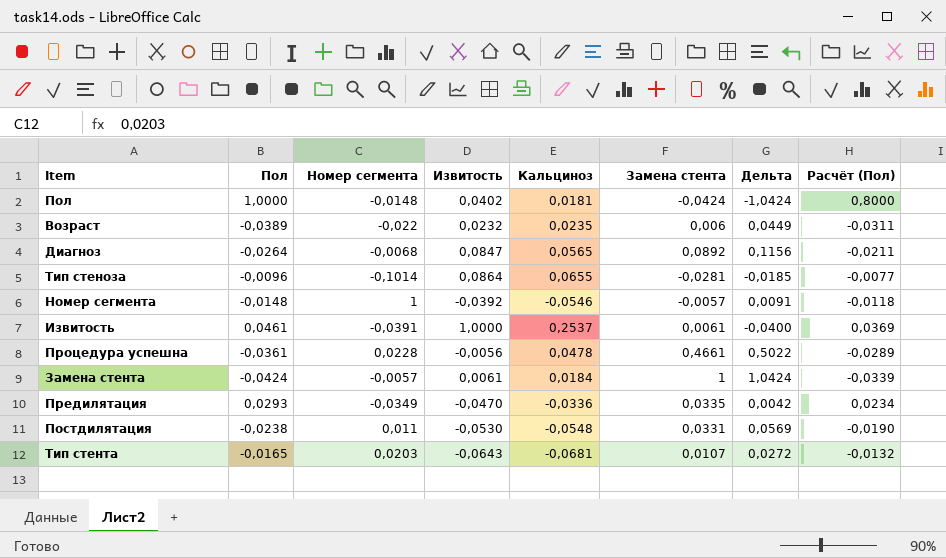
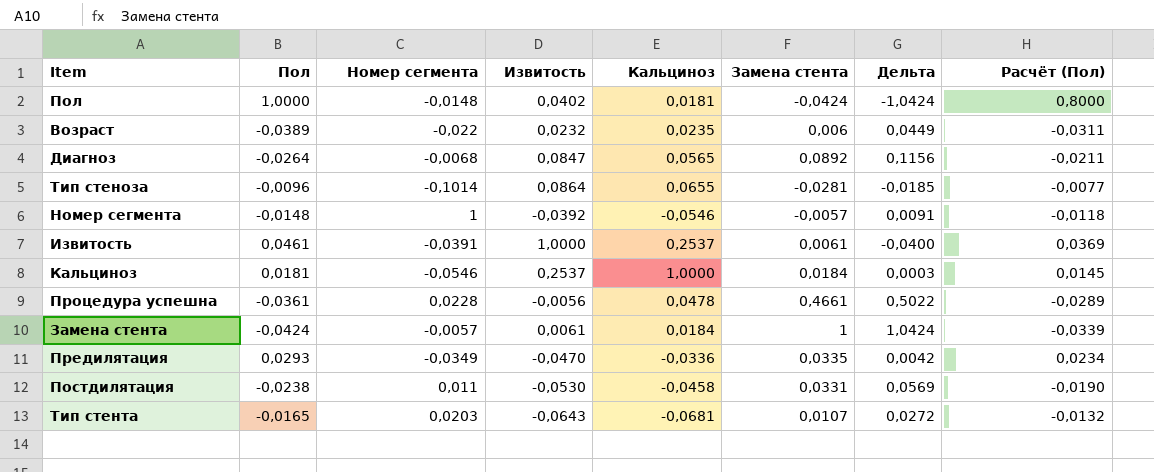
row Кальциноз: none -> 0,0181 | -0,0546 | 0,2537 | 1,0000 | 0,0184 | 0,0003 | 0,0145
Постдилятация | Кальциноз: -0,0548 -> -0,0458

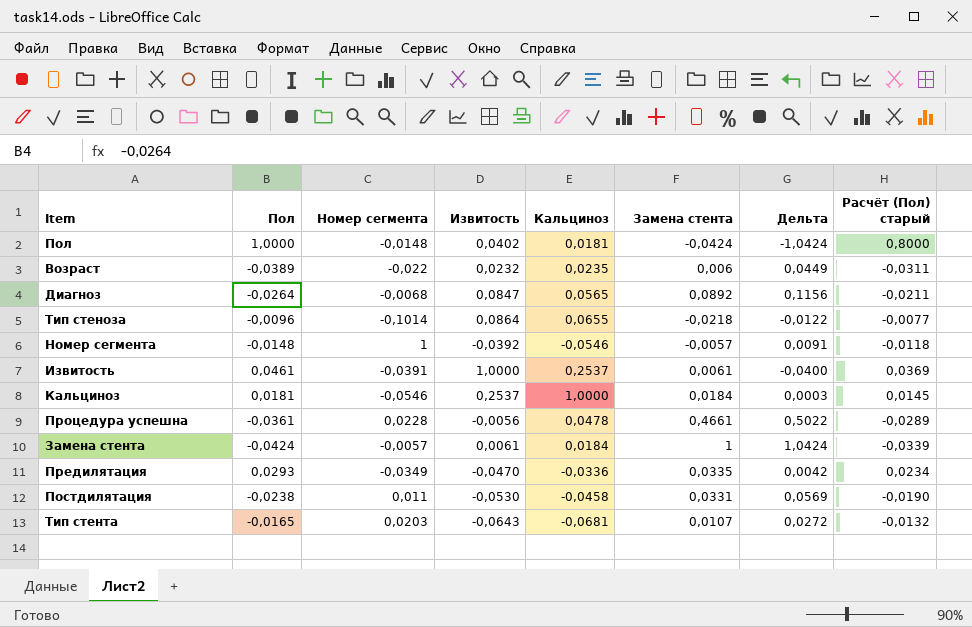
column name: Расчёт (Пол) -> Расчёт (Пол) старый
Тип стеноза | Замена стента: -0,0281 -> -0,0218
Тип стеноза | Дельта: -0,0185 -> -0,0122

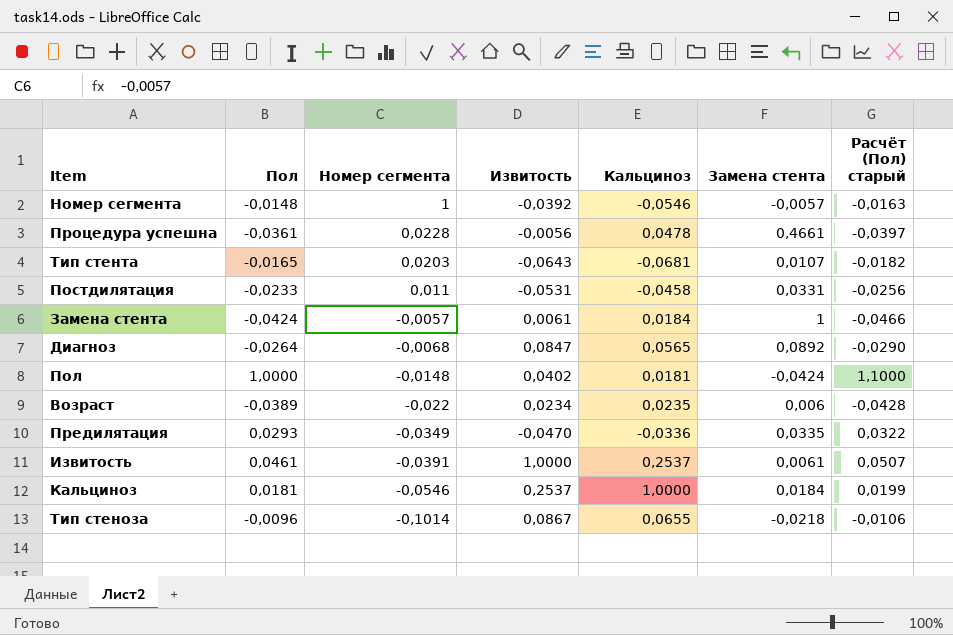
row order: none -> Номер сегмента descending
column Дельта | formula: [Замена стента] - [Пол] -> none
column Расчёт (Пол) старый | formula: [Пол] * 0,8 -> [Пол] * 1,1
Постдилятация | Пол: -0,0238 -> -0,0233
Постдилятация | Извитость: -0,0530 -> -0,0531
Возраст | Извитость: 0,0232 -> 0,0234
Тип стеноза | Извитость: 0,0864 -> 0,0867

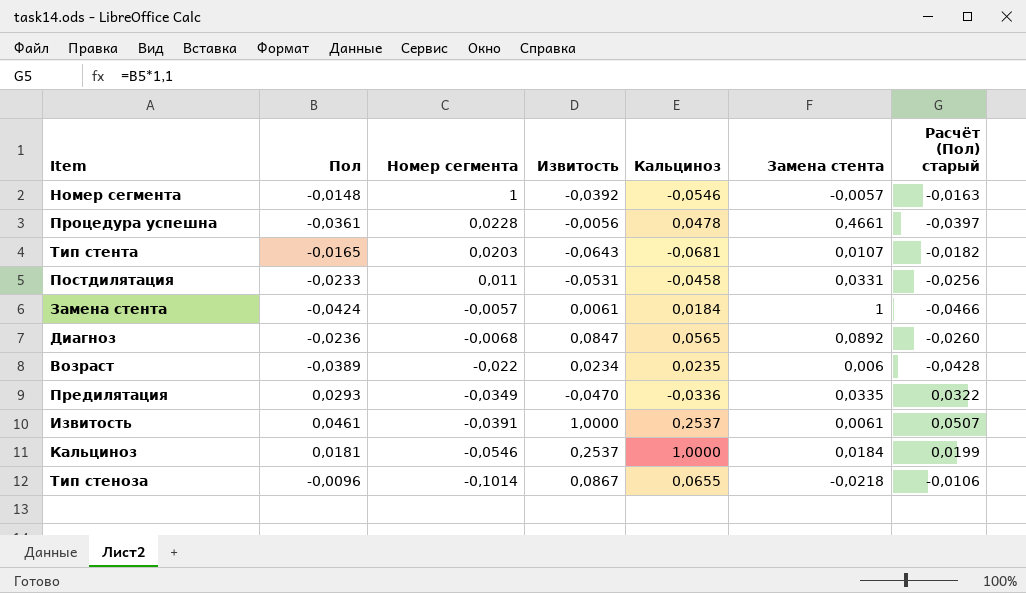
row Пол: 1,0000 | -0,0148 | 0,0402 | 0,0181 | -0,0424 | 1,1000 -> none
Диагноз | Пол: -0,0264 -> -0,0236
Диагноз | Расчёт (Пол) старый: -0,0290 -> -0,0260

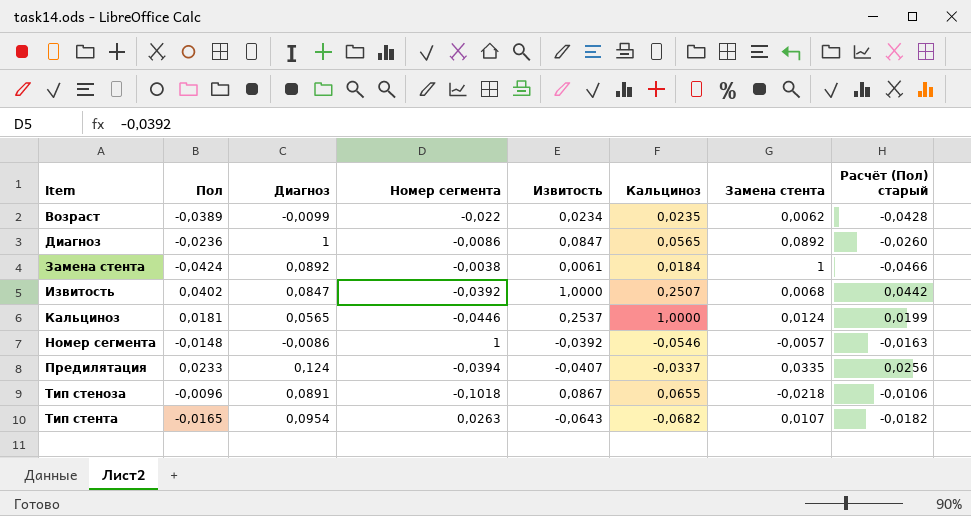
row order: Номер сегмента descending -> Item ascending
column Диагноз | position: none -> 3
row Процедура успешна: -0,0361 | 0,0228 | -0,0056 | 0,0478 | 0,4661 | -0,0397 -> none
row Постдилятация: -0,0233 | 0,011 | -0,0531 | -0,0458 | 0,0331 | -0,0256 -> none
Возраст | Замена стента: 0,006 -> 0,0062
Диагноз | Номер сегмента: -0,0068 -> -0,0086
Замена стента | Номер сегмента: -0,0057 -> -0,0038
Извитость | Пол: 0,0461 -> 0,0402
Извитость | Номер сегмента: -0,0391 -> -0,0392
Извитость | Кальциноз: 0,2537 -> 0,2507
Извитость | Замена стента: 0,0061 -> 0,0068
Извитость | Расчёт (Пол) старый: 0,0507 -> 0,0442
Кальциноз | Номер сегмента: -0,0546 -> -0,0446
Кальциноз | Замена стента: 0,0184 -> 0,0124
Предилятация | Пол: 0,0293 -> 0,0233
Предилятация | Номер сегмента: -0,0349 -> -0,0394
Предилятация | Извитость: -0,0470 -> -0,0407
Предилятация | Кальциноз: -0,0336 -> -0,0337
Предилятация | Расчёт (Пол) старый: 0,0322 -> 0,0256
Тип стеноза | Номер сегмента: -0,1014 -> -0,1018
Тип стента | Номер сегмента: 0,0203 -> 0,0263
Тип стента | Кальциноз: -0,0681 -> -0,0682

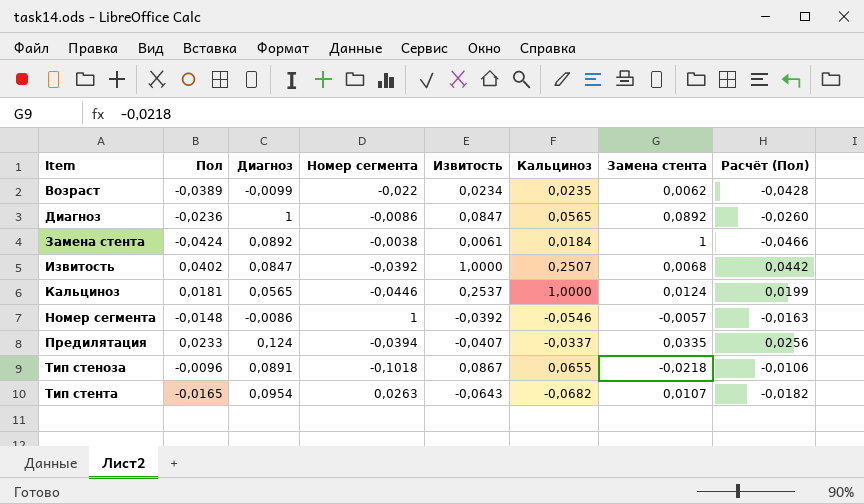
column name: Расчёт (Пол) старый -> Расчёт (Пол)

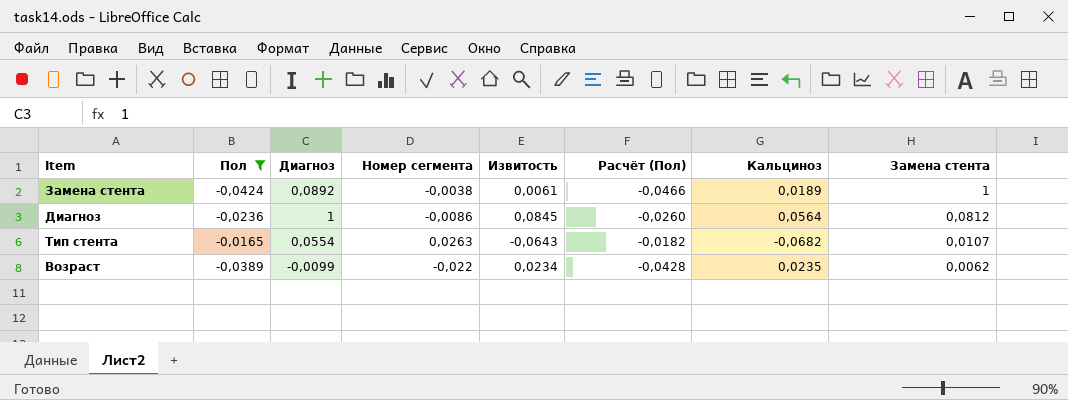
filter: none -> Пол <= -0,0165
row order: Item ascending -> Замена стента descending
column Расчёт (Пол) | position: 8 -> 6
Замена стента | Кальциноз: 0,0184 -> 0,0189
Диагноз | Извитость: 0,0847 -> 0,0845
Диагноз | Кальциноз: 0,0565 -> 0,0564
Диагноз | Замена стента: 0,0892 -> 0,0812
Тип стента | Диагноз: 0,0954 -> 0,0554

